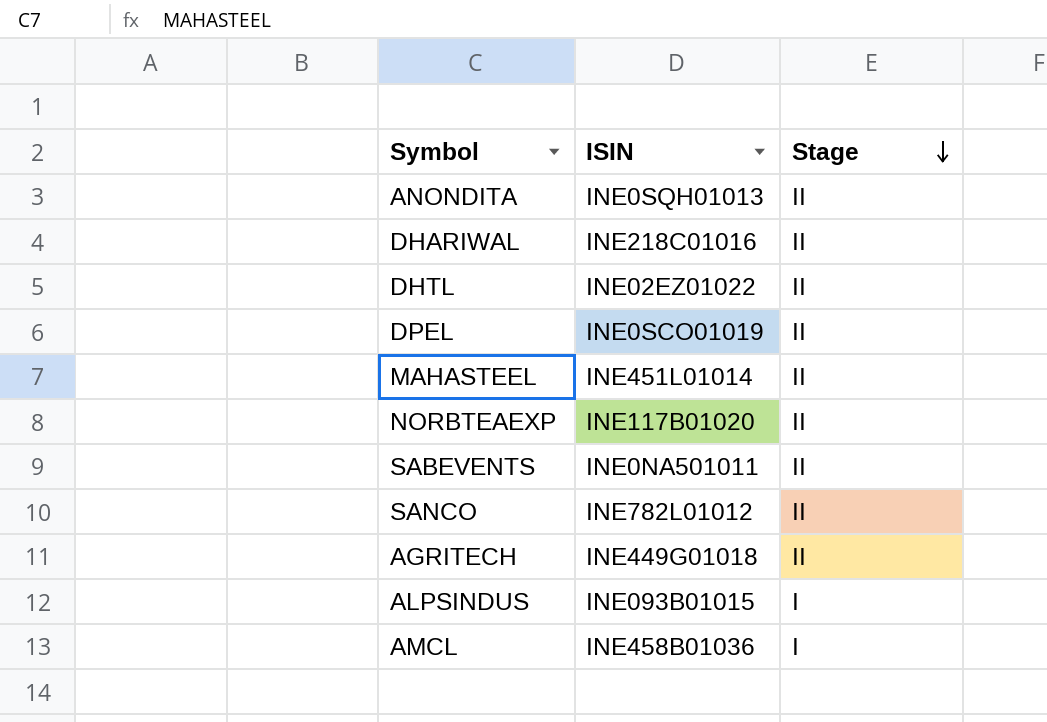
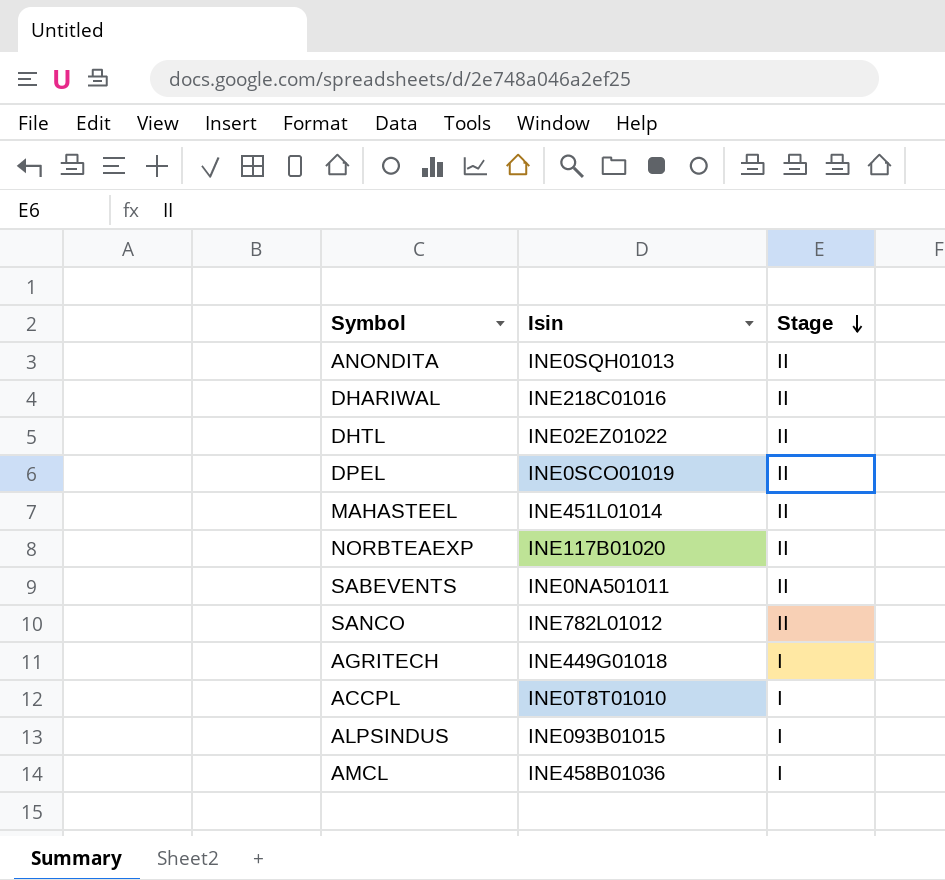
column name: ISIN -> Isin
AGRITECH | Stage: II -> I
row ACCPL: none -> INE0T8T01010 | I

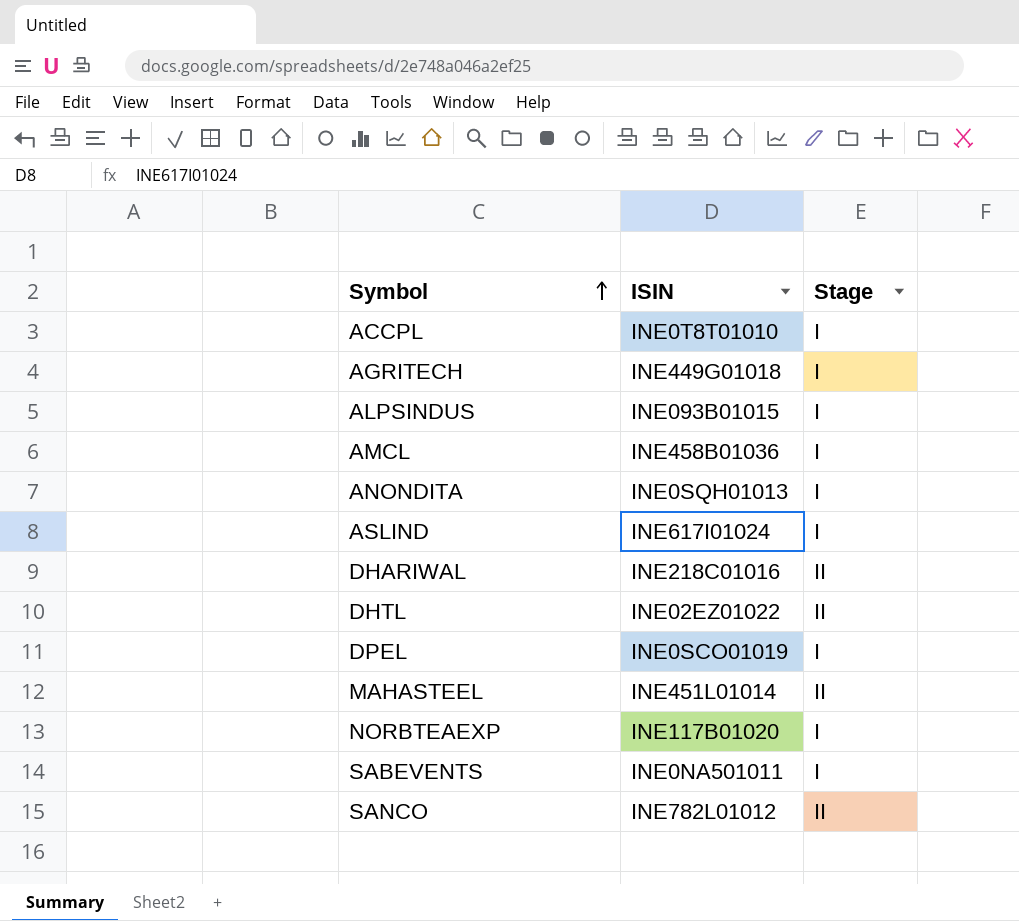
row order: Stage descending -> Symbol ascending
column name: Isin -> ISIN
ANONDITA | Stage: II -> I
row ASLIND: none -> INE617I01024 | I
DPEL | Stage: II -> I
NORBTEAEXP | Stage: II -> I
SABEVENTS | Stage: II -> I

